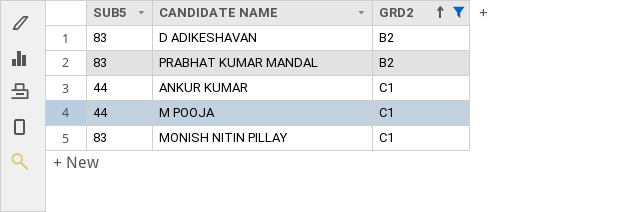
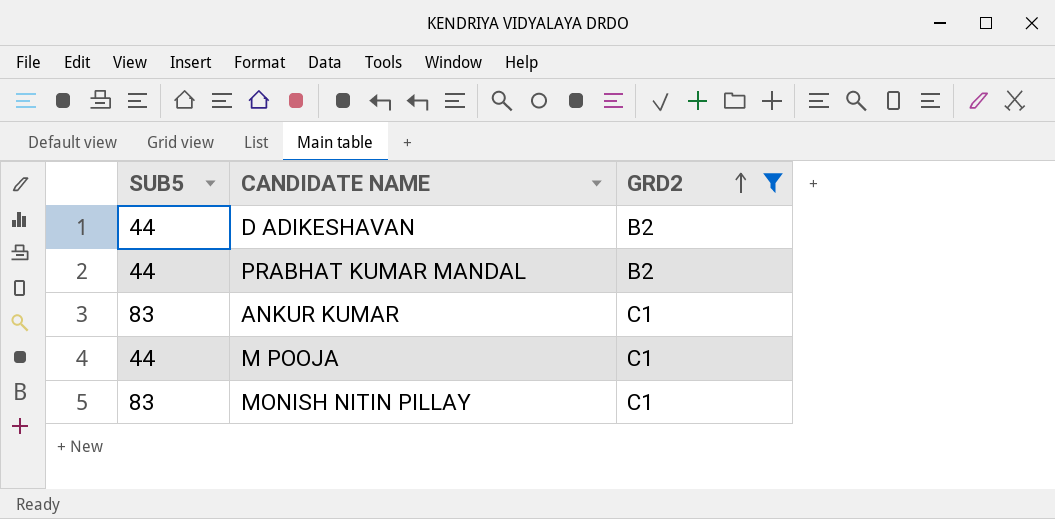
D ADIKESHAVAN | SUB5: 83 -> 44
PRABHAT KUMAR MANDAL | SUB5: 83 -> 44
ANKUR KUMAR | SUB5: 44 -> 83

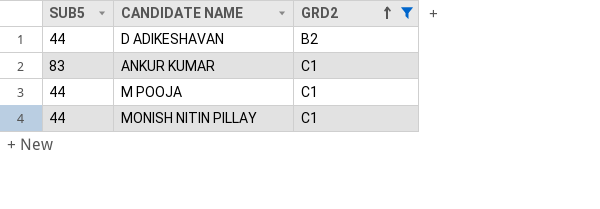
row PRABHAT KUMAR MANDAL: 44 | B2 -> none
MONISH NITIN PILLAY | SUB5: 83 -> 44

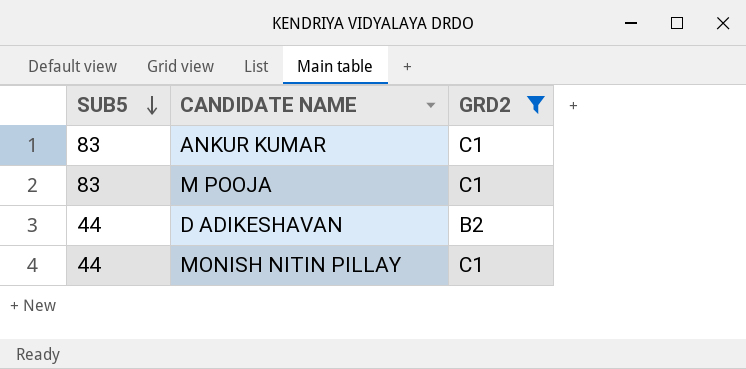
row order: GRD2 ascending -> SUB5 descending
M POOJA | SUB5: 44 -> 83

